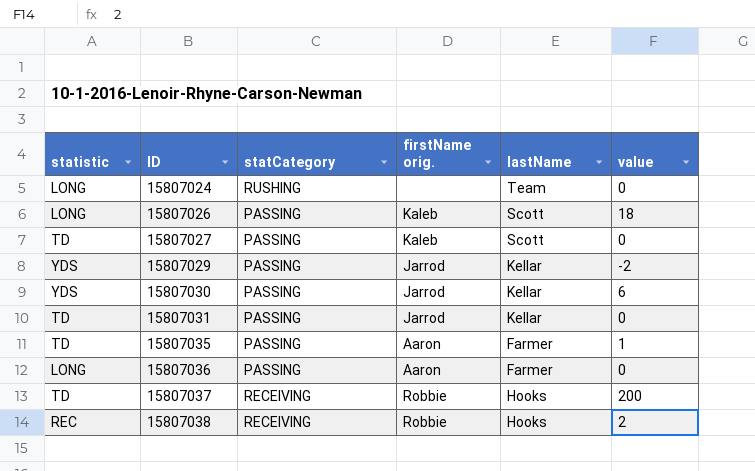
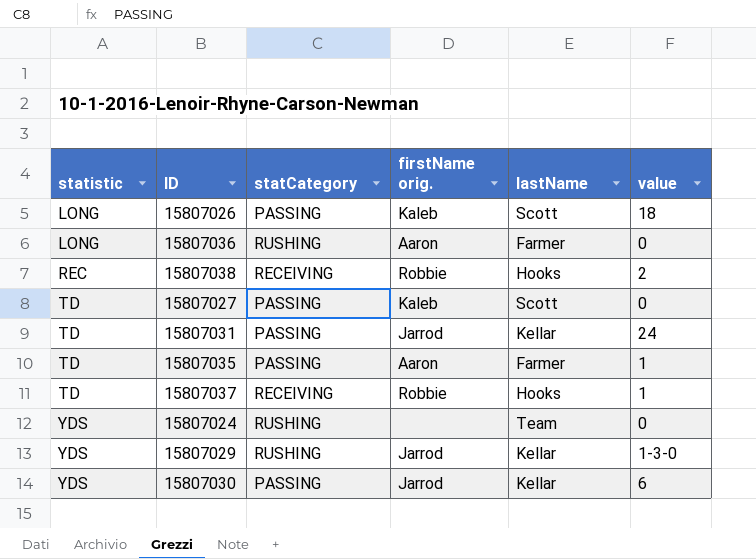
row order: ID ascending -> statistic ascending
15807036 | statCategory: PASSING -> RUSHING
15807031 | value: 0 -> 24
15807037 | value: 200 -> 1
15807024 | statistic: LONG -> YDS
15807029 | statCategory: PASSING -> RUSHING
15807029 | value: -2 -> 1-3-0

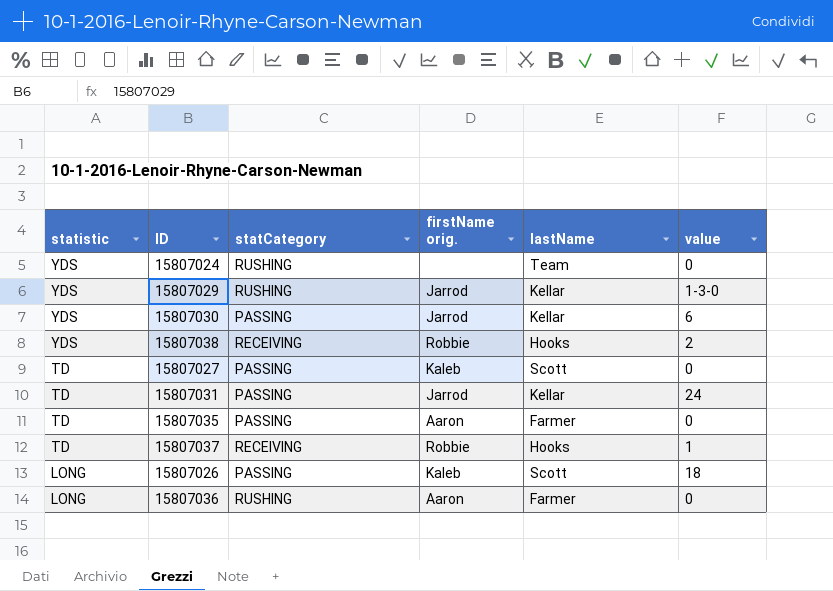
row order: statistic ascending -> statistic descending
15807038 | statistic: REC -> YDS
15807035 | value: 1 -> 0

